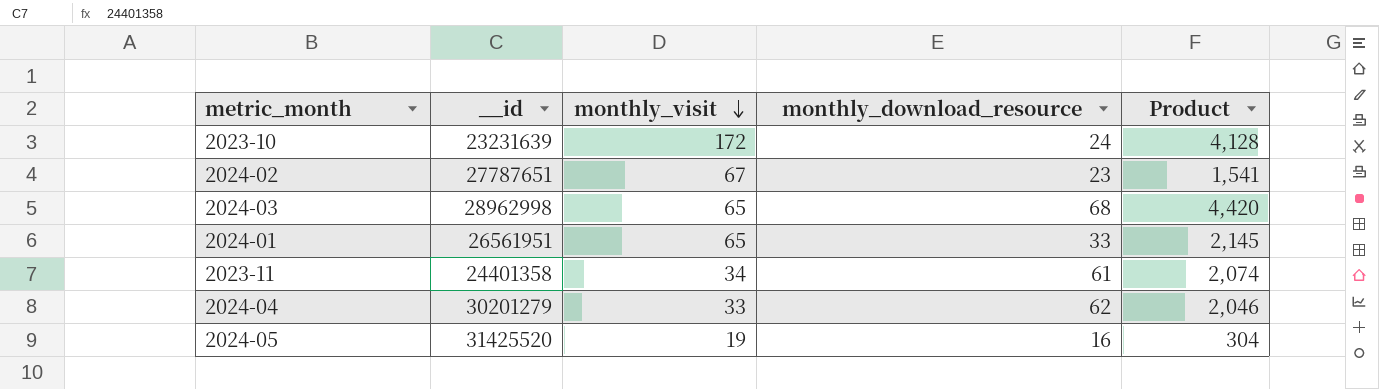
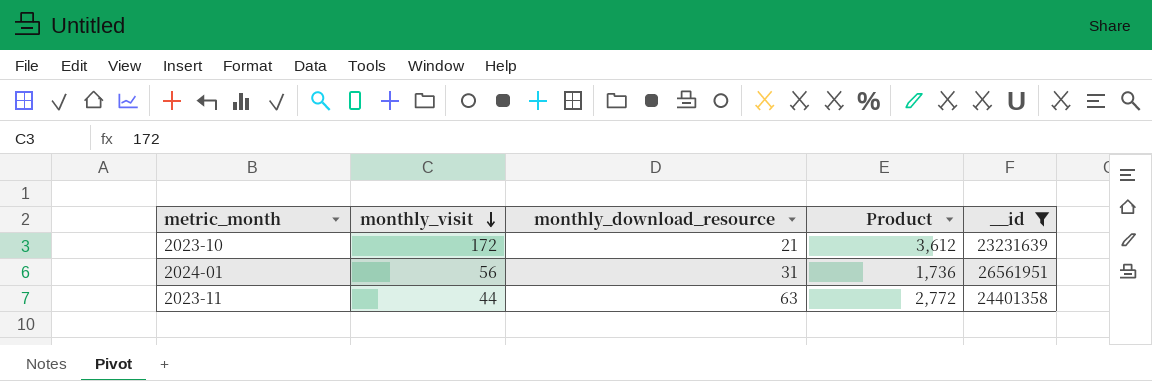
filter: none -> __id <= 26561951
column __id | position: 2 -> 5
2023-10 | monthly_download_resource: 24 -> 21
2023-10 | Product: 4,128 -> 3,612
2024-01 | monthly_visit: 65 -> 56
2024-01 | monthly_download_resource: 33 -> 31
2024-01 | Product: 2,145 -> 1,736
2023-11 | monthly_visit: 34 -> 44
2023-11 | monthly_download_resource: 61 -> 63
2023-11 | Product: 2,074 -> 2,772

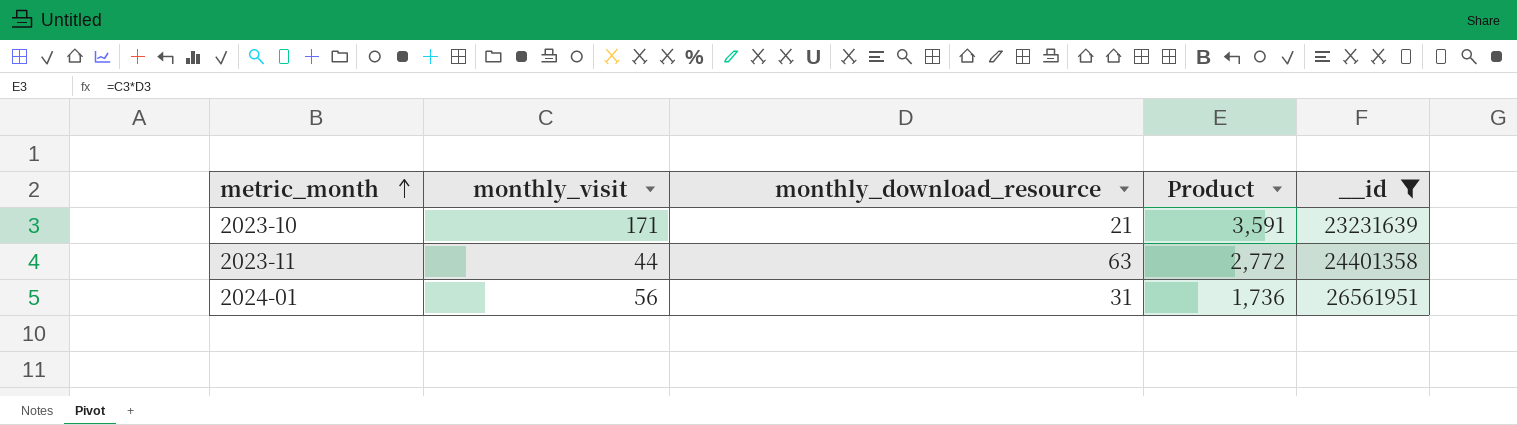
row order: monthly_visit descending -> metric_month ascending
2023-10 | monthly_visit: 172 -> 171
2023-10 | Product: 3,612 -> 3,591

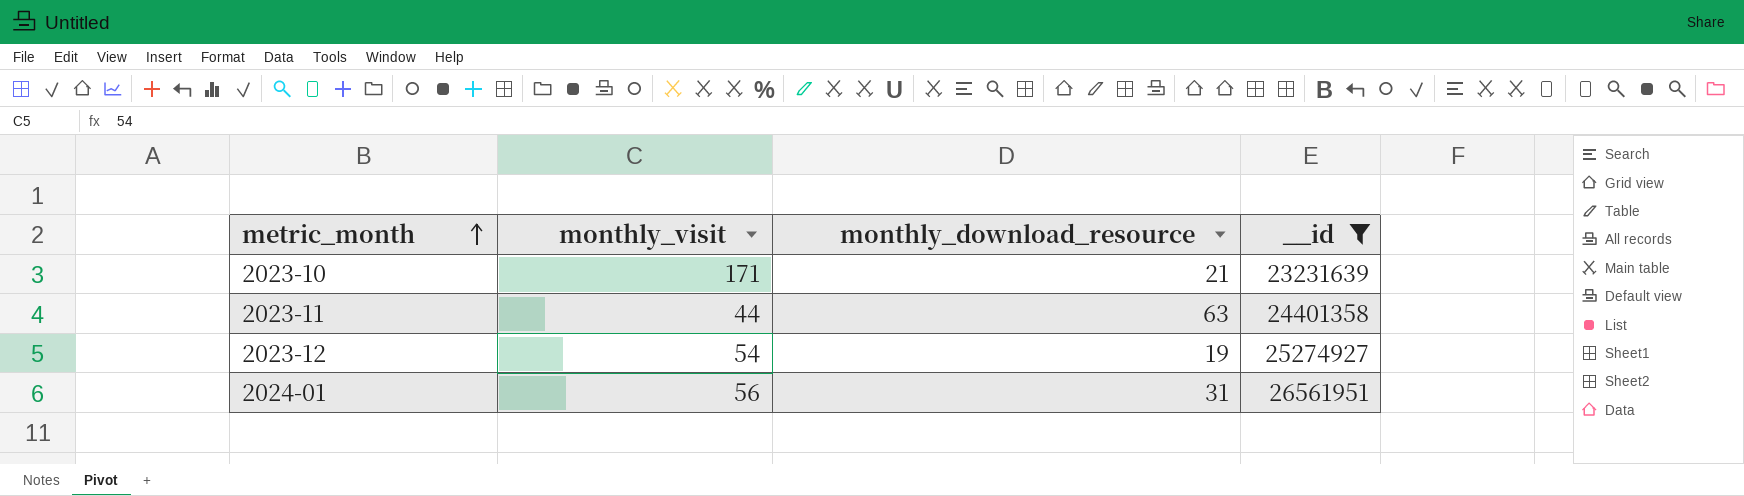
column Product | formula: [monthly_visit] * [monthly_download_resource] -> none
row 2023-12: none -> 54 | 19 | 25274927

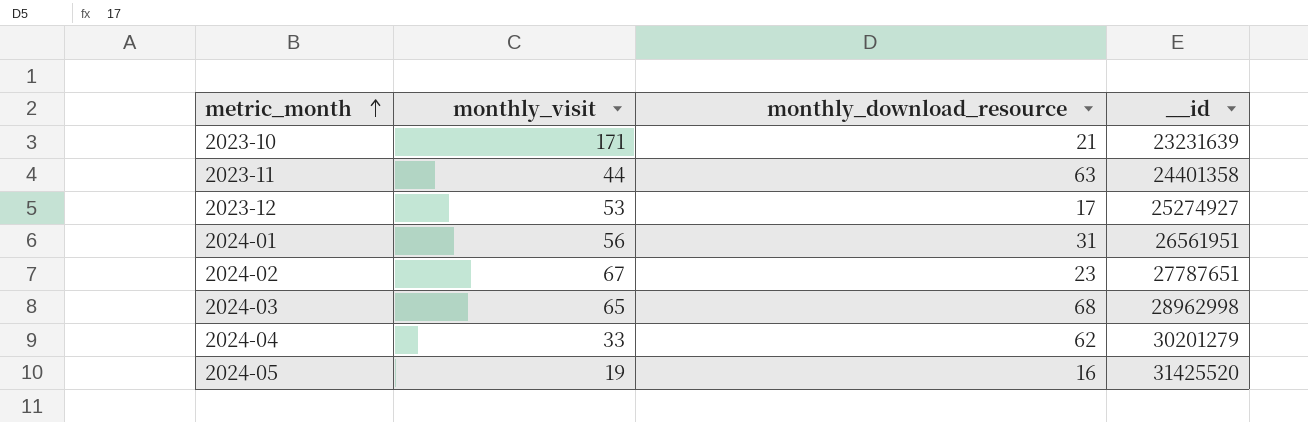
filter: __id <= 26561951 -> none
2023-12 | monthly_visit: 54 -> 53
2023-12 | monthly_download_resource: 19 -> 17

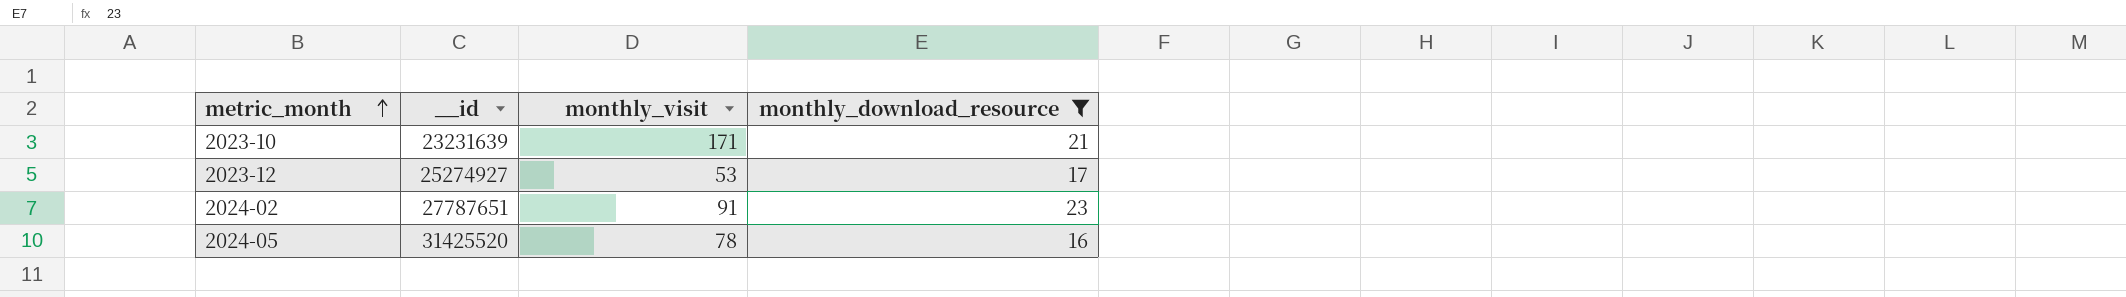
filter: none -> monthly_download_resource <= 23
column __id | position: 4 -> 2
2024-02 | monthly_visit: 67 -> 91
2024-05 | monthly_visit: 19 -> 78

